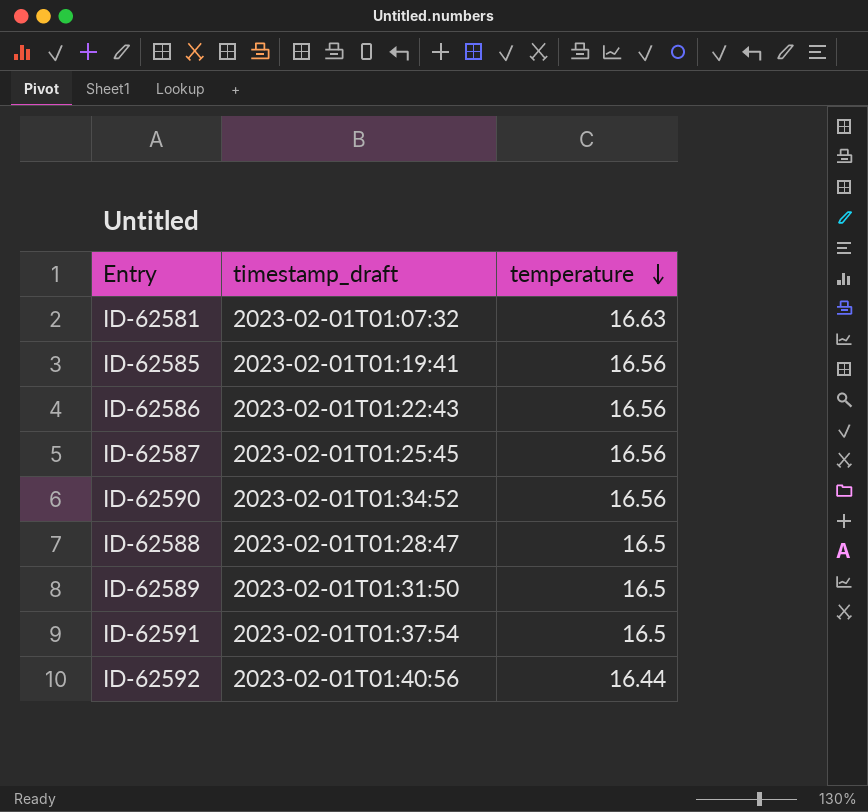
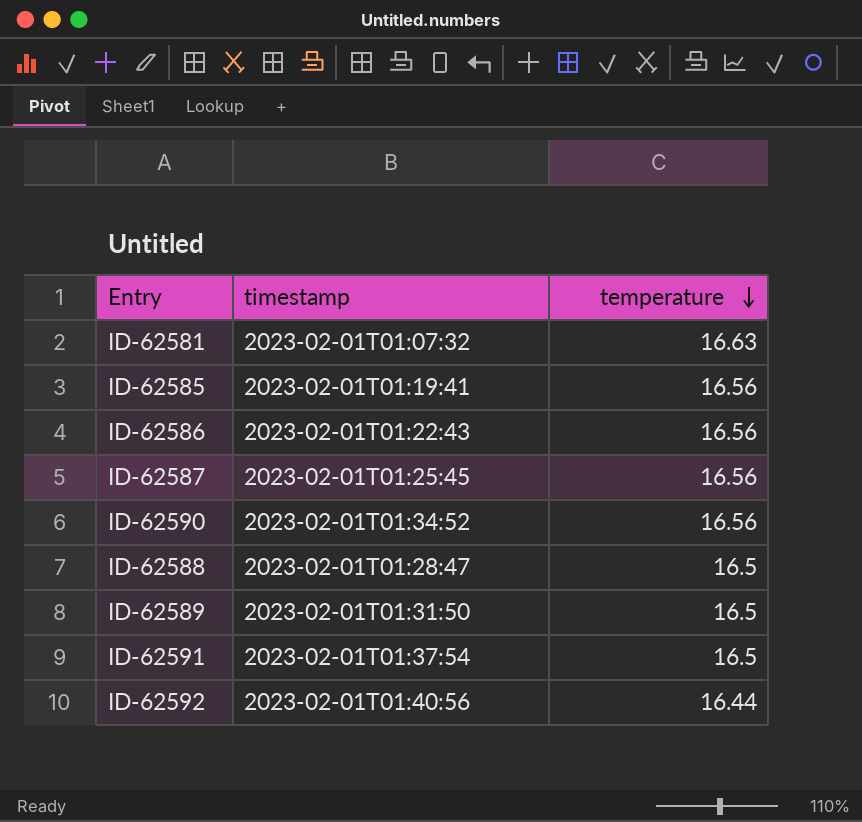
column name: timestamp_draft -> timestamp

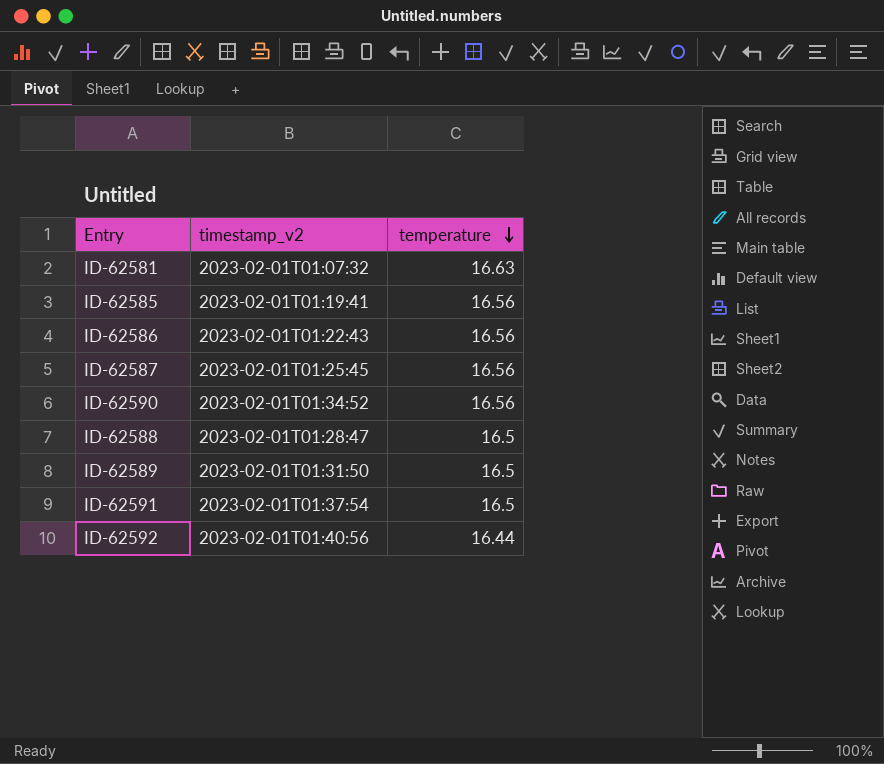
column name: timestamp -> timestamp_v2

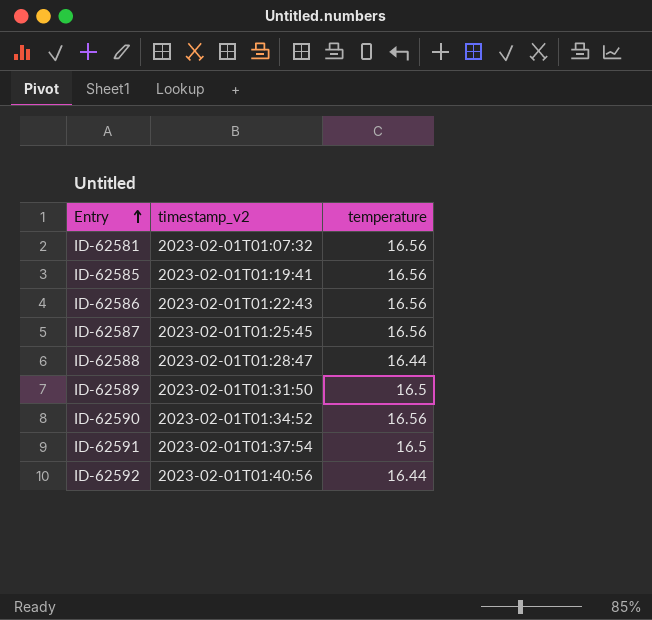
row order: temperature descending -> Entry ascending
ID-62581 | temperature: 16.63 -> 16.56
ID-62588 | temperature: 16.5 -> 16.44

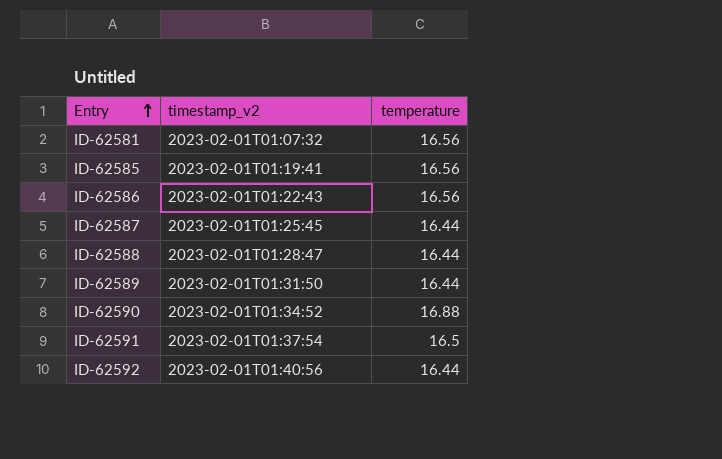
ID-62587 | temperature: 16.56 -> 16.44
ID-62589 | temperature: 16.5 -> 16.44
ID-62590 | temperature: 16.56 -> 16.88

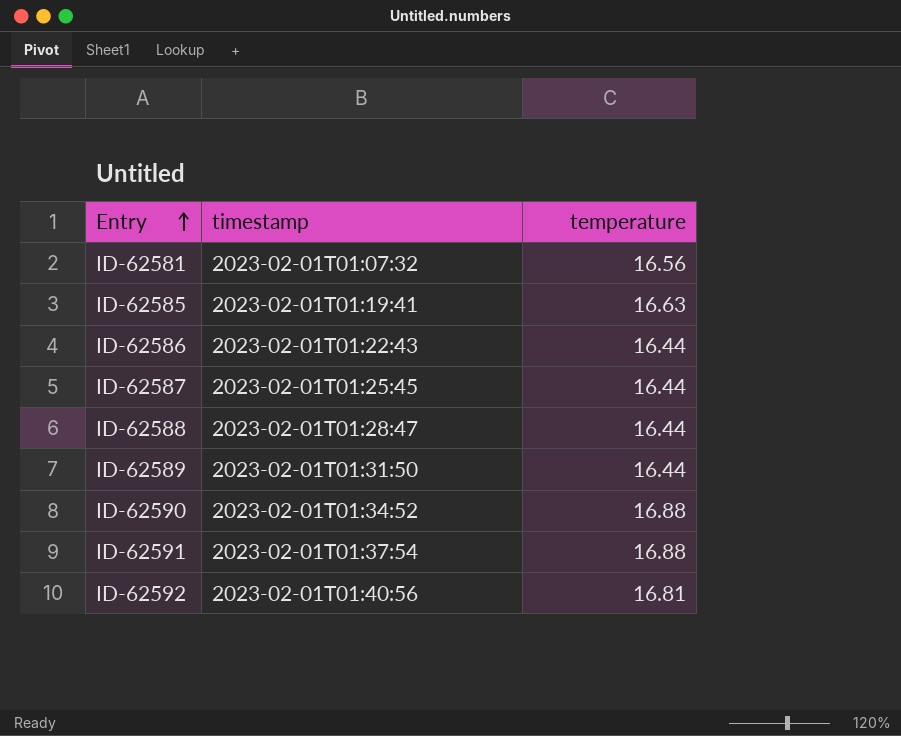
column name: timestamp_v2 -> timestamp
ID-62585 | temperature: 16.56 -> 16.63
ID-62586 | temperature: 16.56 -> 16.44
ID-62591 | temperature: 16.5 -> 16.88
ID-62592 | temperature: 16.44 -> 16.81

